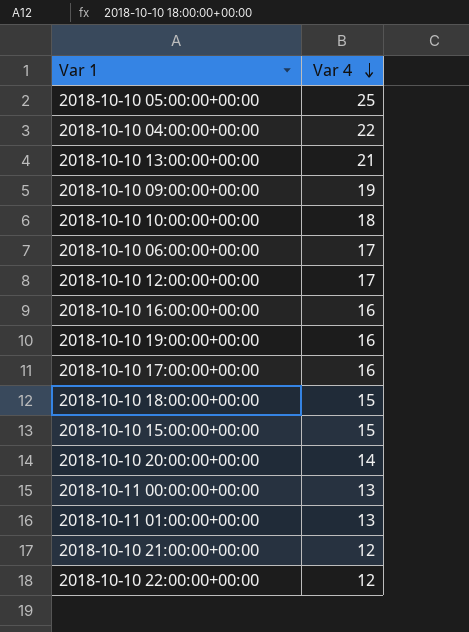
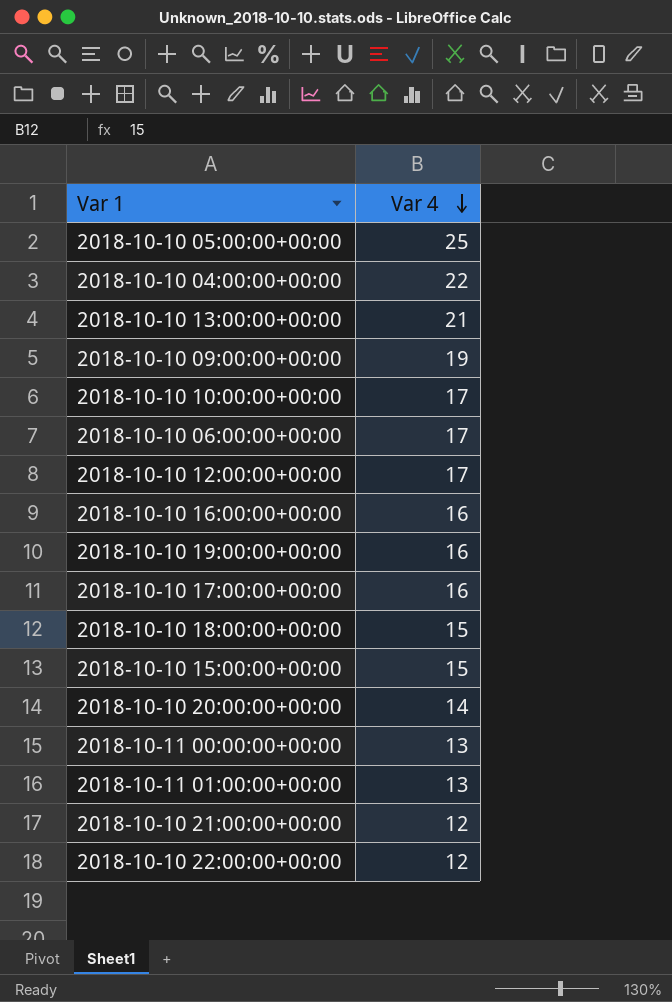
2018-10-10 10:00:00+00:00 | Var 4: 18 -> 17

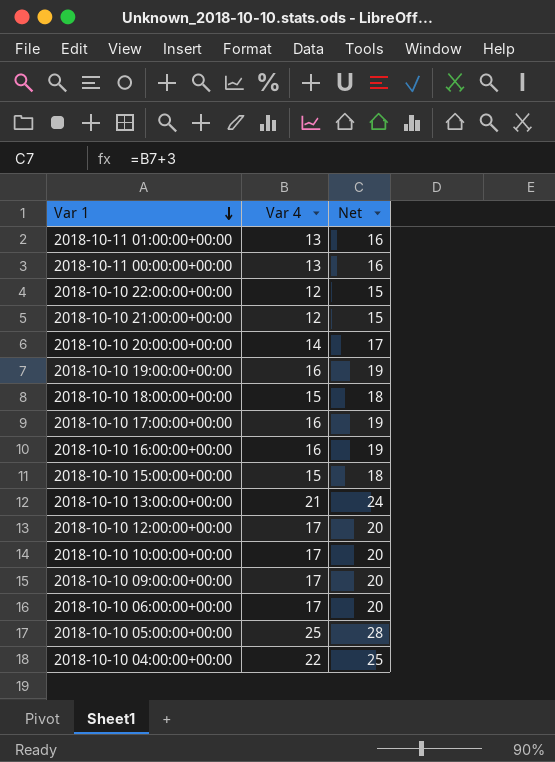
row order: Var 4 descending -> Var 1 descending
column Net | formula: none -> [Var 4] + 3
2018-10-10 09:00:00+00:00 | Var 4: 19 -> 17

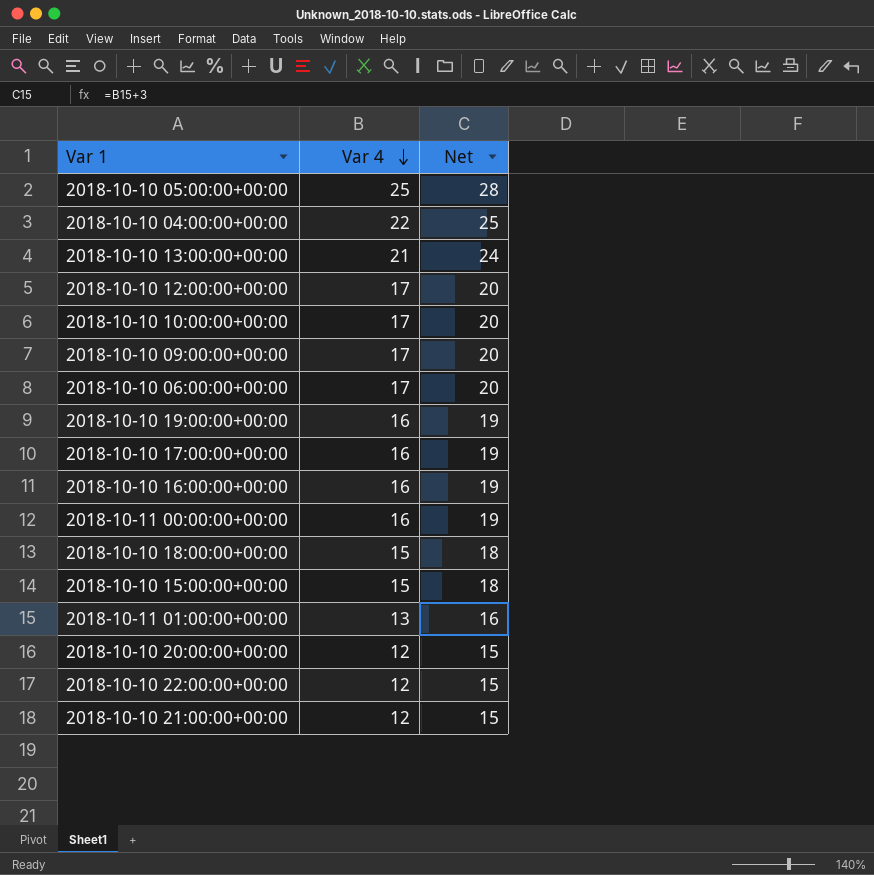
row order: Var 1 descending -> Var 4 descending
2018-10-11 00:00:00+00:00 | Var 4: 13 -> 16
2018-10-11 00:00:00+00:00 | Net: 16 -> 19
2018-10-10 20:00:00+00:00 | Var 4: 14 -> 12
2018-10-10 20:00:00+00:00 | Net: 17 -> 15

